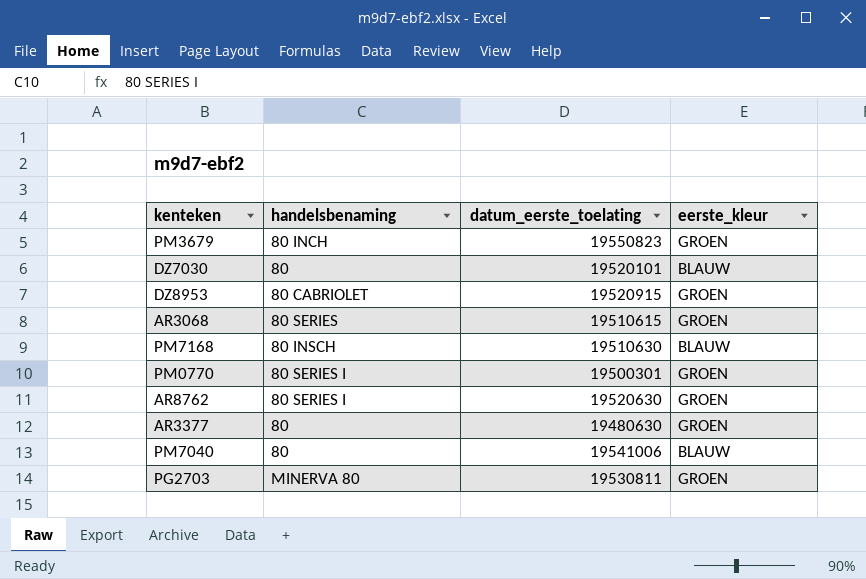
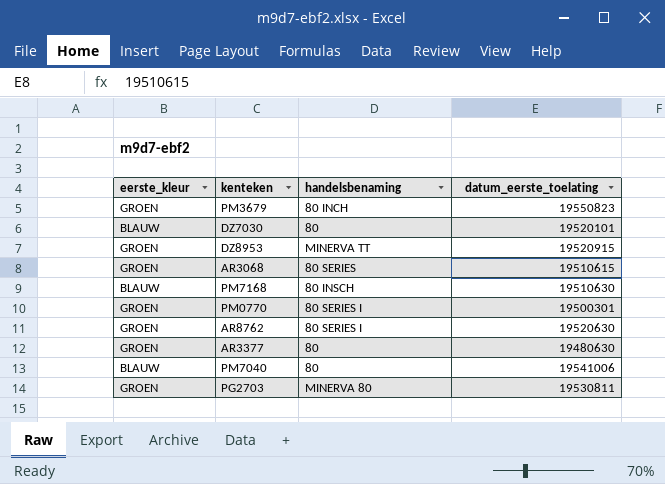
column eerste_kleur | position: 4 -> 1
DZ8953 | handelsbenaming: 80 CABRIOLET -> MINERVA TT

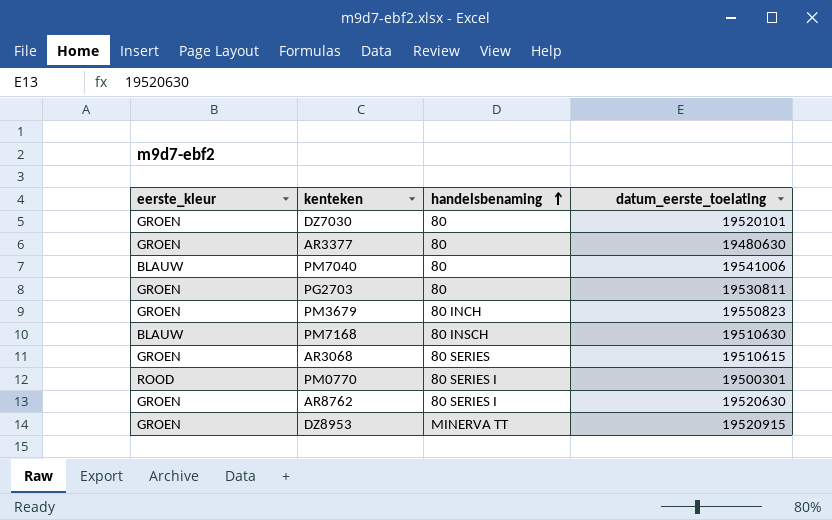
row order: none -> handelsbenaming ascending
DZ7030 | eerste_kleur: BLAUW -> GROEN
PG2703 | handelsbenaming: MINERVA 80 -> 80
PM0770 | eerste_kleur: GROEN -> ROOD

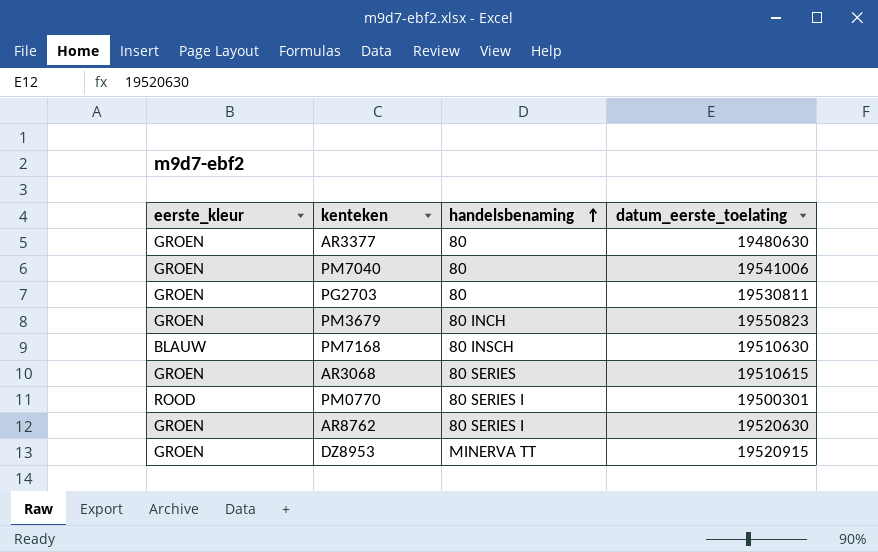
row DZ7030: GROEN | 80 | 19520101 -> none
PM7040 | eerste_kleur: BLAUW -> GROEN

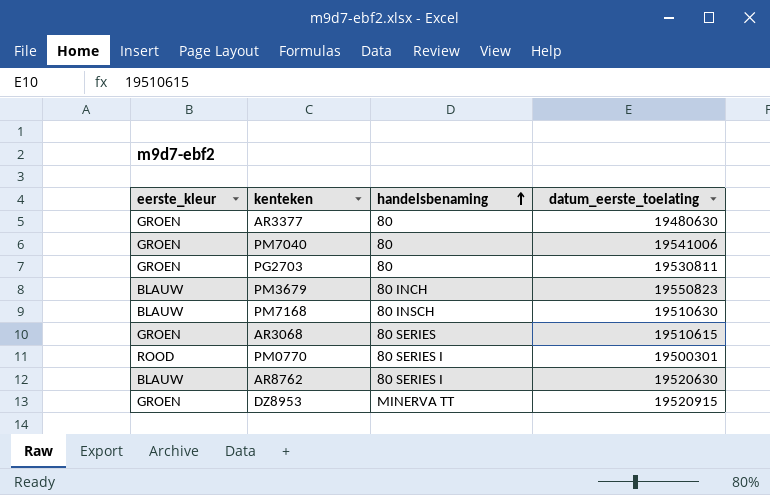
PM3679 | eerste_kleur: GROEN -> BLAUW
AR8762 | eerste_kleur: GROEN -> BLAUW

